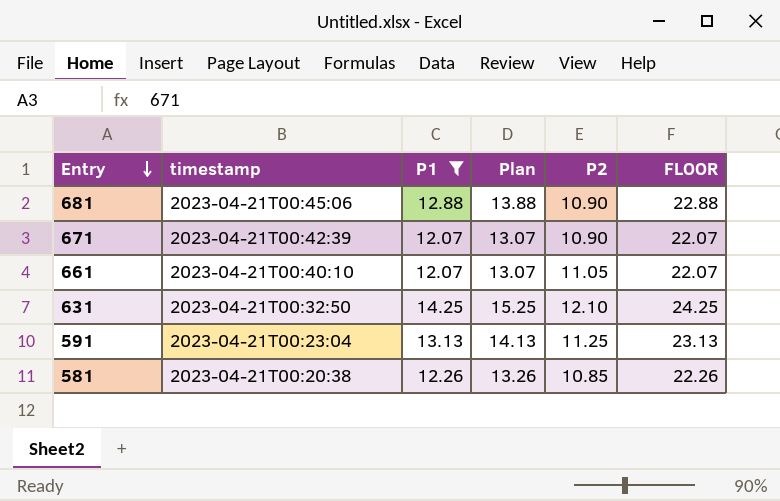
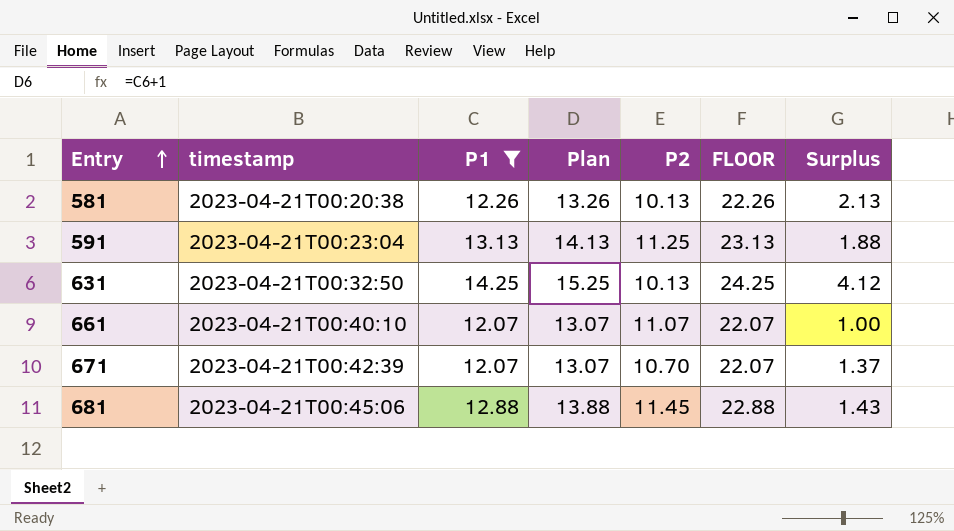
row order: Entry descending -> Entry ascending
column Surplus | formula: none -> [P1] - [P2]
581 | P2: 10.85 -> 10.13
631 | P2: 12.10 -> 10.13
661 | P2: 11.05 -> 11.07
671 | P2: 10.90 -> 10.70
681 | P2: 10.90 -> 11.45

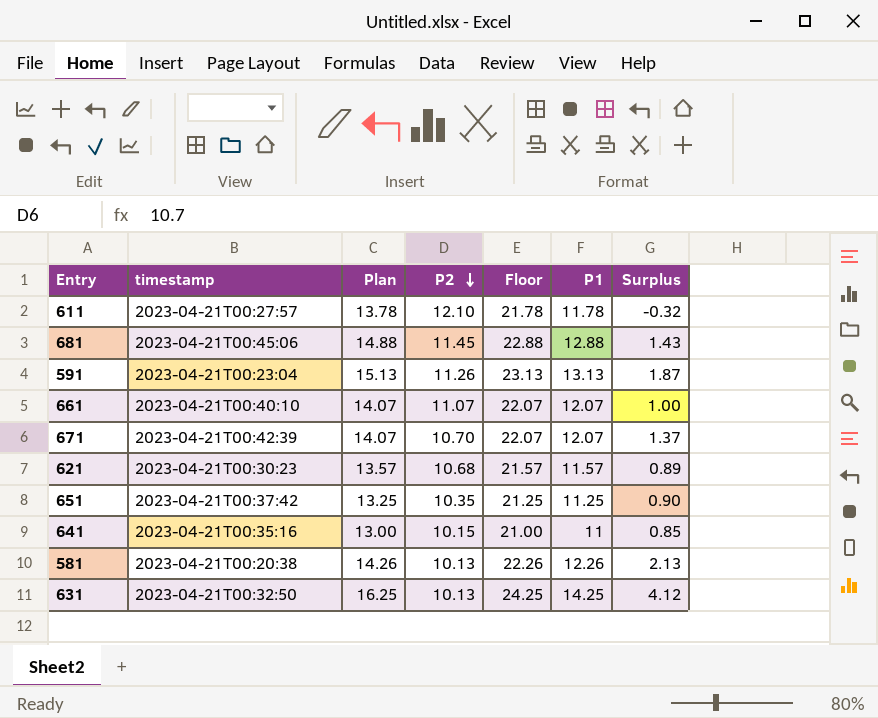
filter: P1 >= 12.07 -> none
row order: Entry ascending -> P2 descending
column Plan | formula: [P1] + 1 -> [P1] + 2
column name: FLOOR -> Floor
column P1 | position: 3 -> 6
591 | P2: 11.25 -> 11.26
591 | Surplus: 1.88 -> 1.87

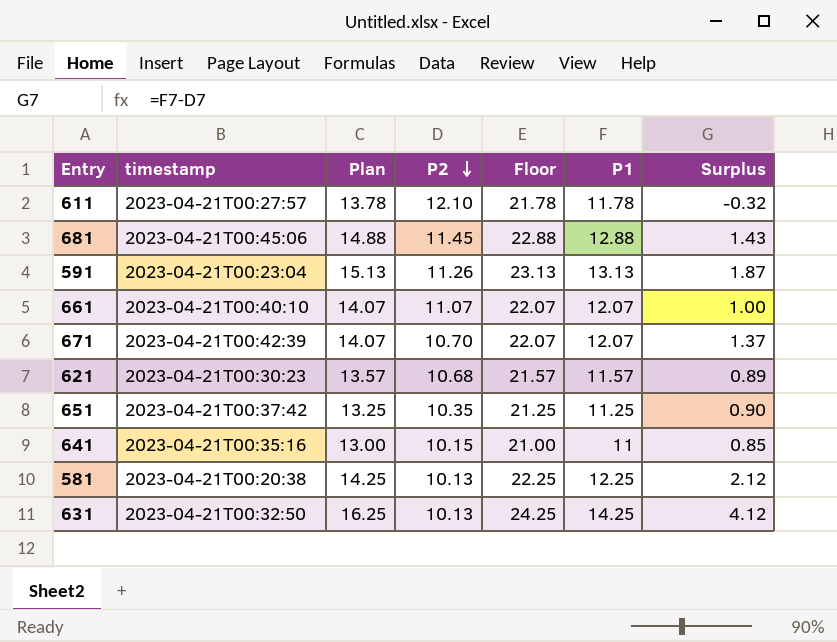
581 | Plan: 14.26 -> 14.25
581 | Floor: 22.26 -> 22.25
581 | P1: 12.26 -> 12.25
581 | Surplus: 2.13 -> 2.12

